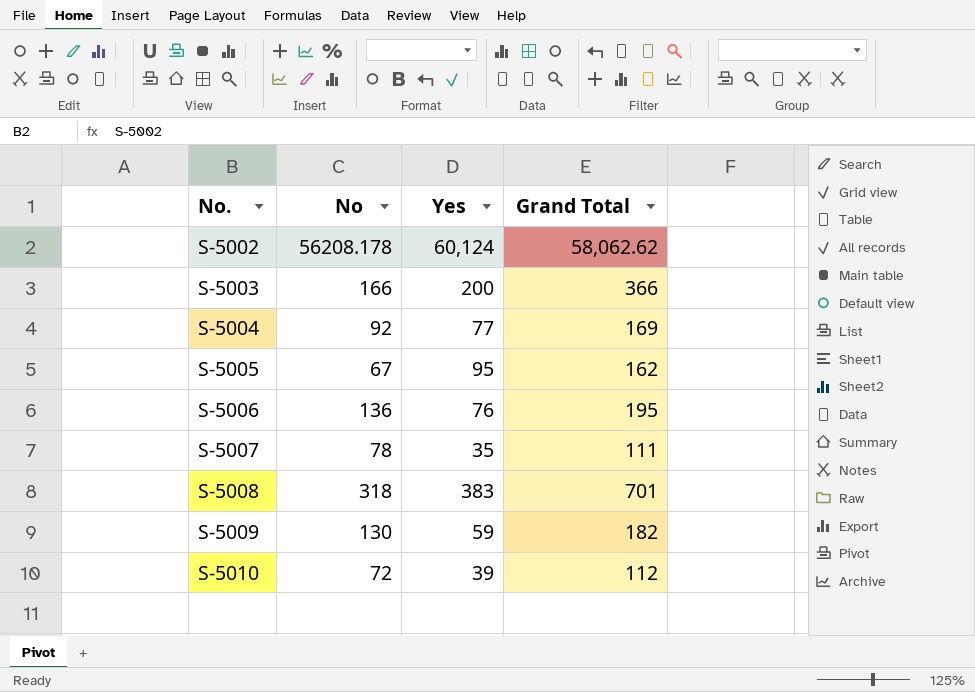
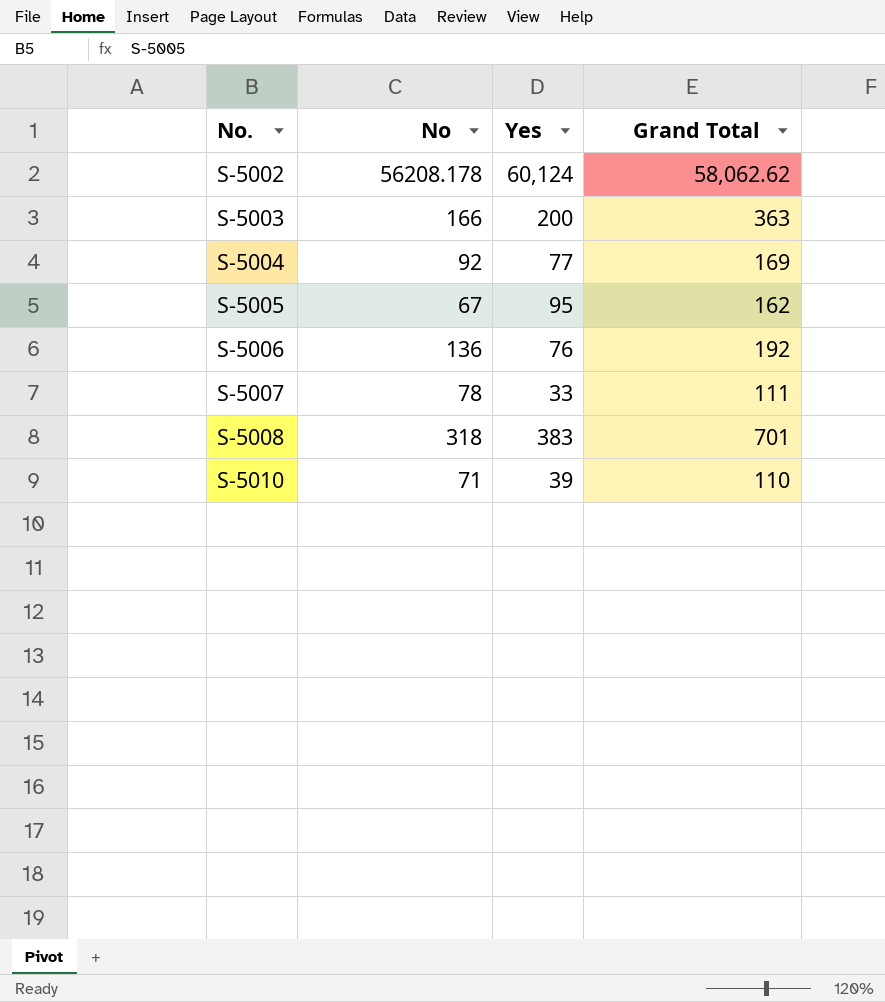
row S-5009: 130 | 59 | 182 -> none
S-5003 | Grand Total: 366 -> 363
S-5006 | Grand Total: 195 -> 192
S-5007 | Yes: 35 -> 33
S-5010 | No: 72 -> 71
S-5010 | Grand Total: 112 -> 110

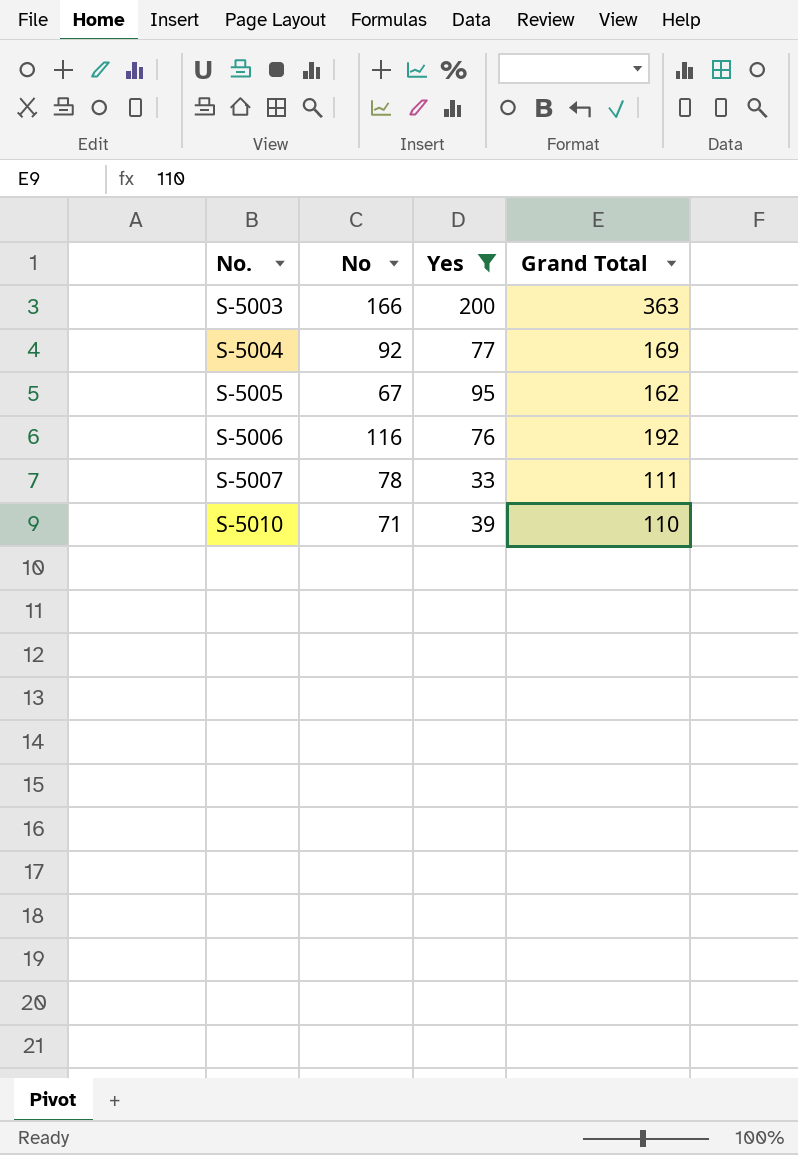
filter: none -> Yes <= 200
S-5006 | No: 136 -> 116

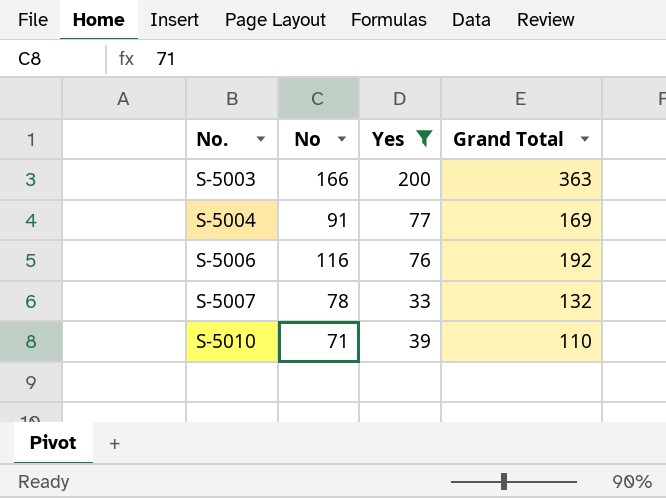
row S-5005: 67 | 95 | 162 -> none
S-5004 | No: 92 -> 91
S-5007 | Grand Total: 111 -> 132

